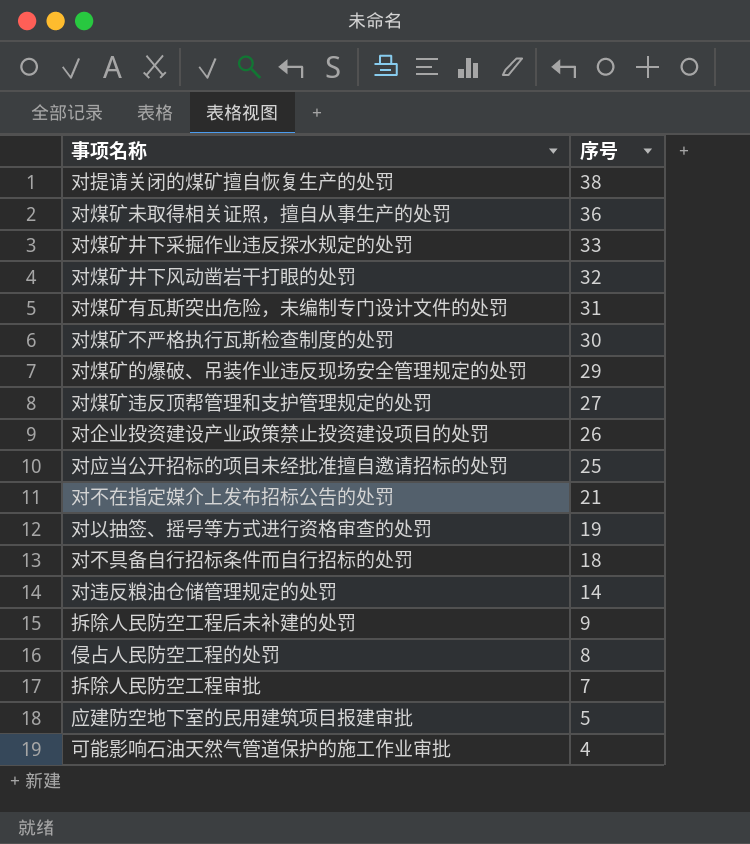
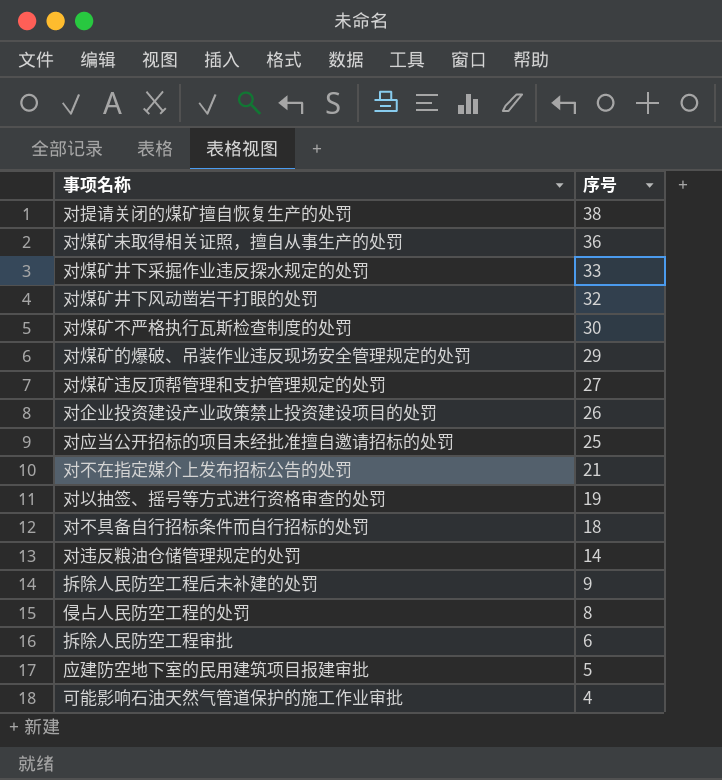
row 对煤矿有瓦斯突出危险，未编制专门设计文件的处罚: 31 -> none
拆除人民防空工程审批 | 序号: 7 -> 6

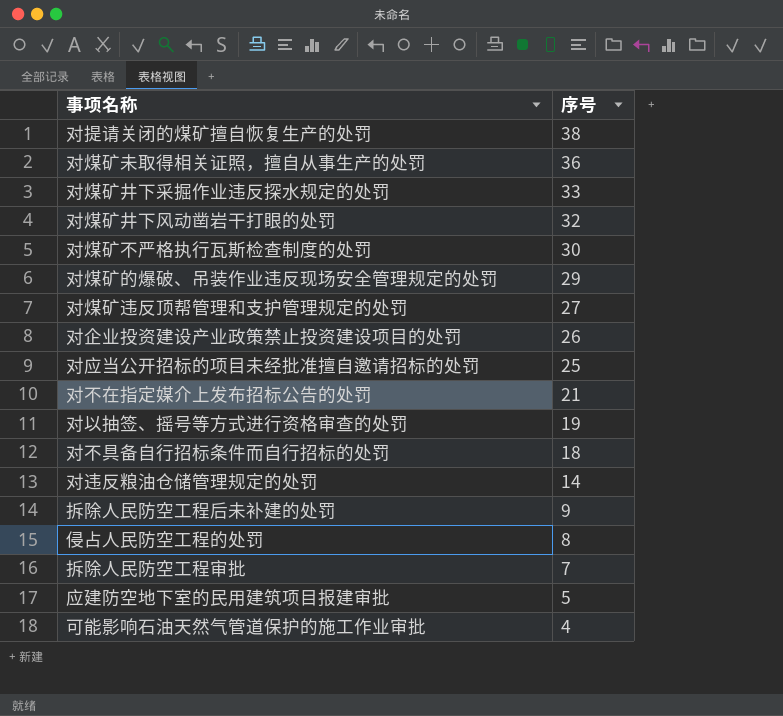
拆除人民防空工程审批 | 序号: 6 -> 7

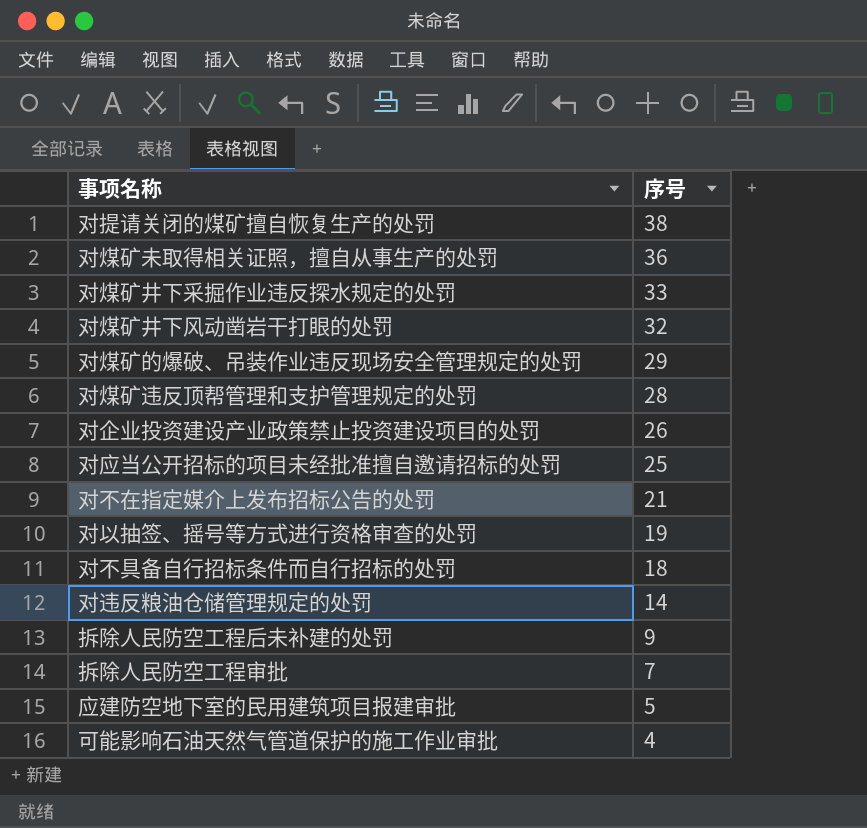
row 对煤矿不严格执行瓦斯检查制度的处罚: 30 -> none
row 侵占人民防空工程的处罚: 8 -> none
对煤矿违反顶帮管理和支护管理规定的处罚 | 序号: 27 -> 28

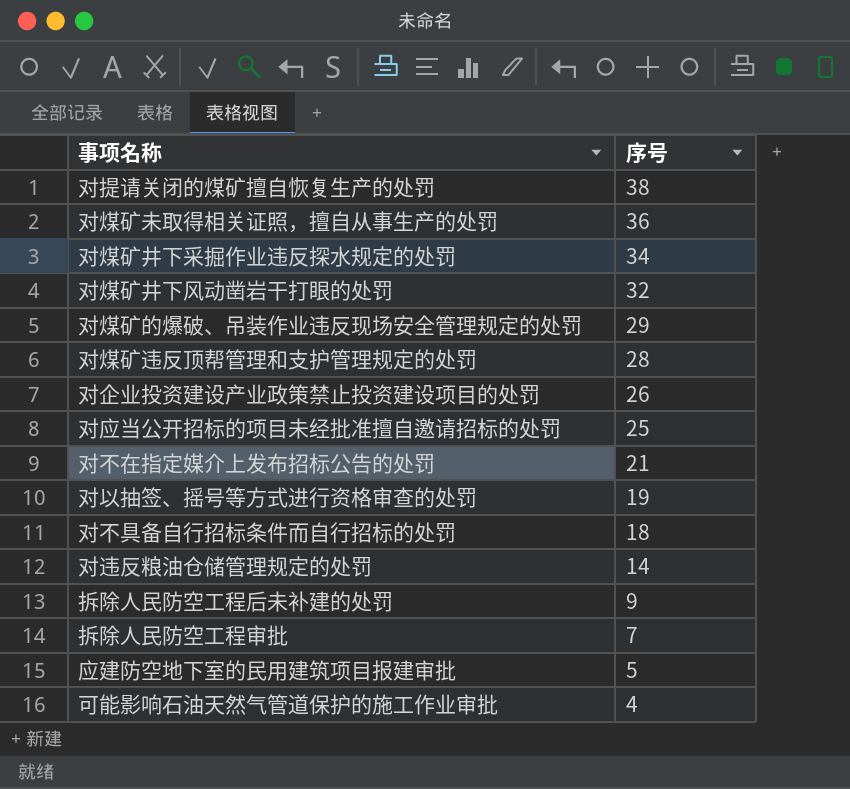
对煤矿井下采掘作业违反探水规定的处罚 | 序号: 33 -> 34

